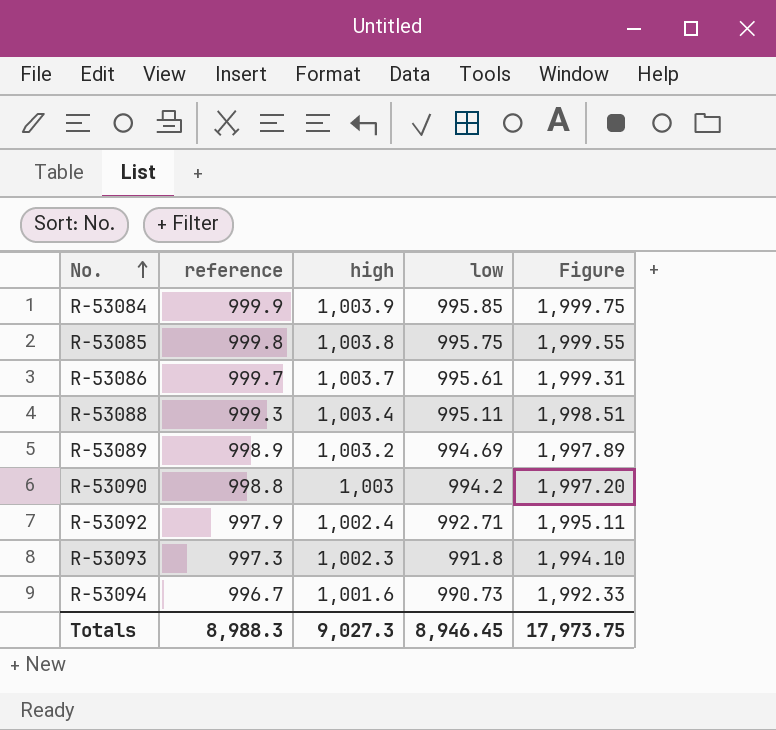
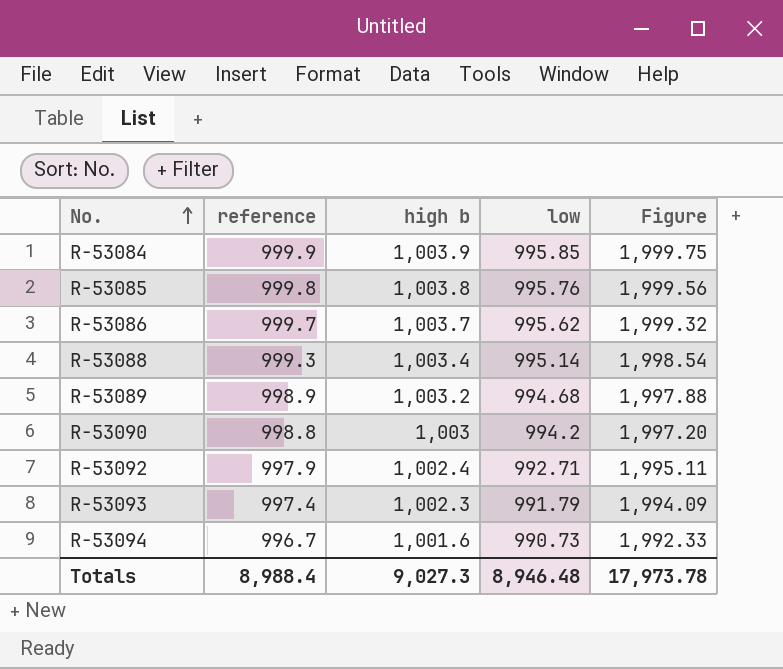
column name: high -> high b
R-53085 | low: 995.75 -> 995.76
R-53085 | Figure: 1,999.55 -> 1,999.56
R-53086 | low: 995.61 -> 995.62
R-53086 | Figure: 1,999.31 -> 1,999.32
R-53088 | low: 995.11 -> 995.14
R-53088 | Figure: 1,998.51 -> 1,998.54
R-53089 | low: 994.69 -> 994.68
R-53089 | Figure: 1,997.89 -> 1,997.88
R-53093 | reference: 997.3 -> 997.4
R-53093 | low: 991.8 -> 991.79
R-53093 | Figure: 1,994.10 -> 1,994.09
Totals | reference: 8,988.3 -> 8,988.4
Totals | low: 8,946.45 -> 8,946.48
Totals | Figure: 17,973.75 -> 17,973.78

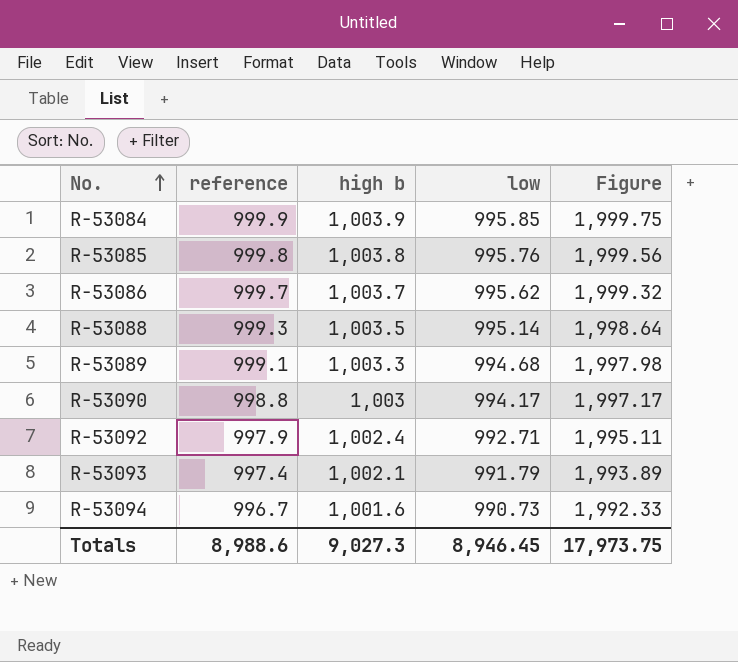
R-53088 | high b: 1,003.4 -> 1,003.5
R-53088 | Figure: 1,998.54 -> 1,998.64
R-53089 | reference: 998.9 -> 999.1
R-53089 | high b: 1,003.2 -> 1,003.3
R-53089 | Figure: 1,997.88 -> 1,997.98
R-53090 | low: 994.2 -> 994.17
R-53090 | Figure: 1,997.20 -> 1,997.17
R-53093 | high b: 1,002.3 -> 1,002.1
R-53093 | Figure: 1,994.09 -> 1,993.89
Totals | reference: 8,988.4 -> 8,988.6
Totals | low: 8,946.48 -> 8,946.45
Totals | Figure: 17,973.78 -> 17,973.75

